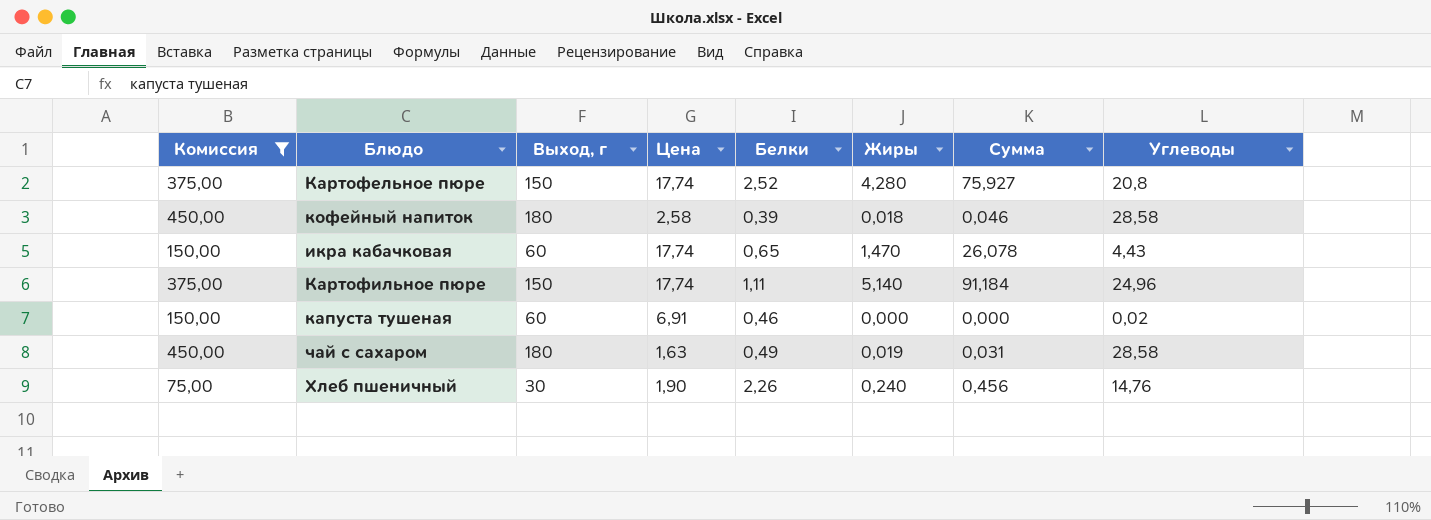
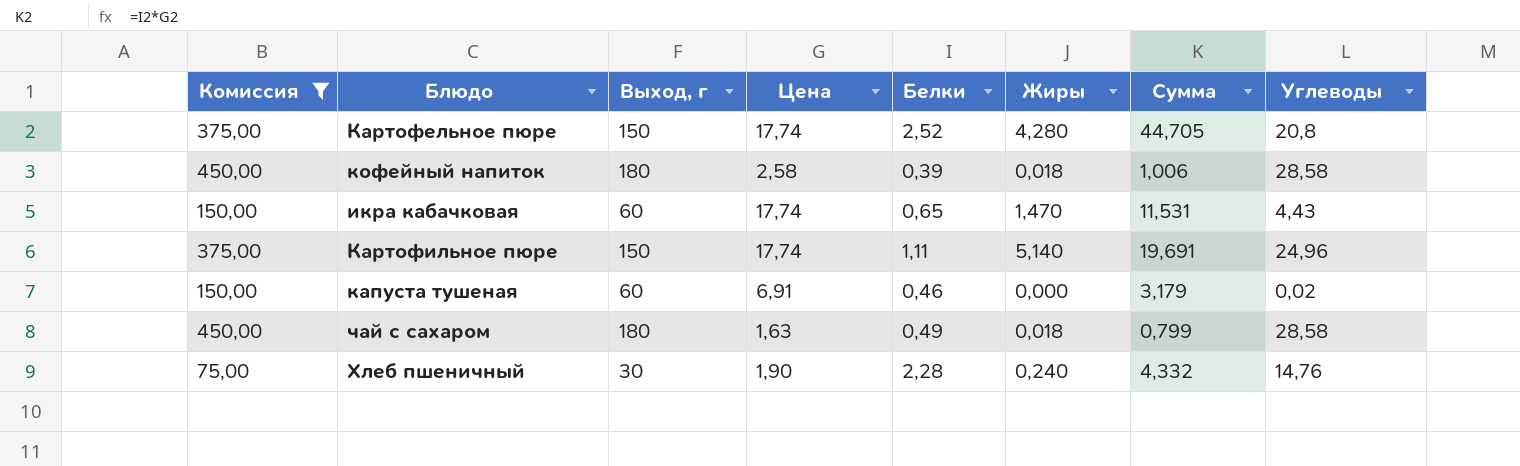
column Сумма | formula: [Цена] * [Жиры] -> [Цена] * [Белки]
чай с сахаром | Жиры: 0,019 -> 0,018
Хлеб пшеничный | Белки: 2,26 -> 2,28

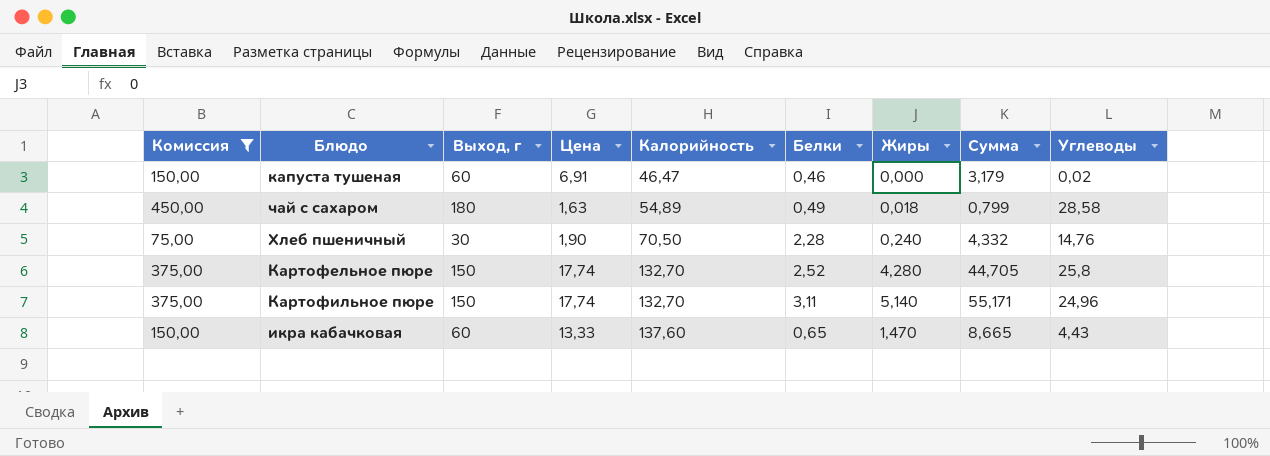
row order: none -> Калорийность ascending
column Калорийность | position: none -> 5
row кофейный напиток: 450,00 | 180 | 2,58 | 0,39 | 0,018 | 1,006 | 28,58 -> none
Картофельное пюре | Углеводы: 20,8 -> 25,8
Картофильное пюре | Белки: 1,11 -> 3,11
Картофильное пюре | Сумма: 19,691 -> 55,171
икра кабачковая | Цена: 17,74 -> 13,33
икра кабачковая | Сумма: 11,531 -> 8,665

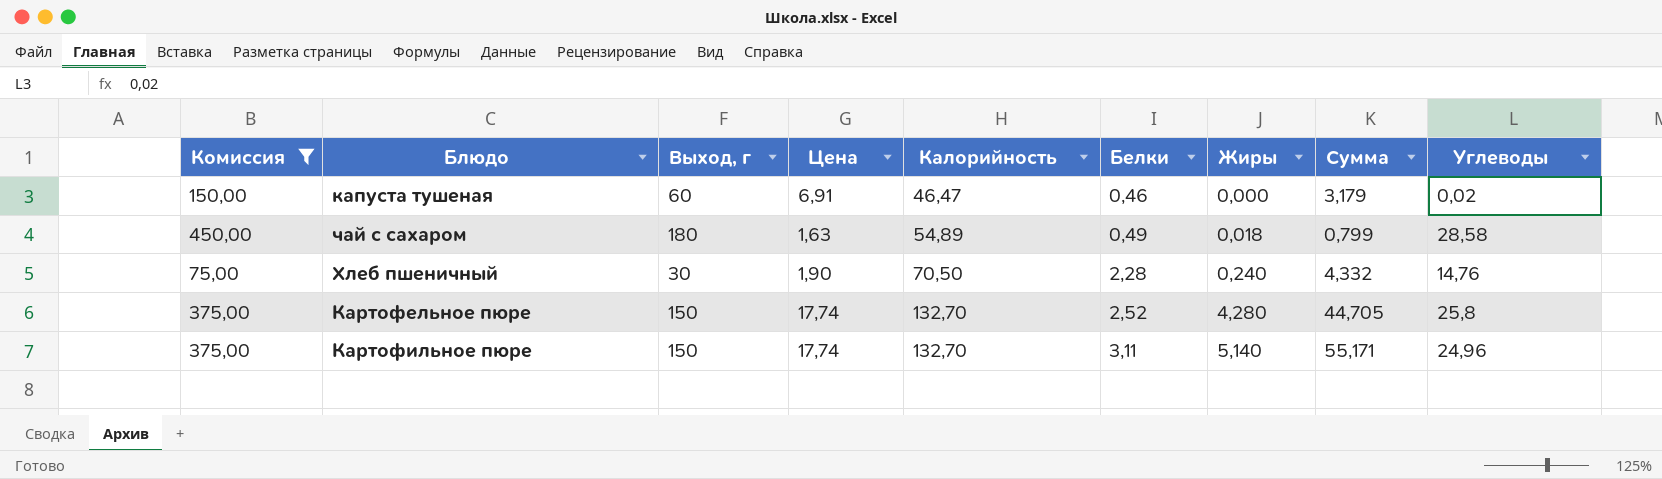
row икра кабачковая: 150,00 | 60 | 13,33 | 137,60 | 0,65 | 1,470 | 8,665 | 4,43 -> none

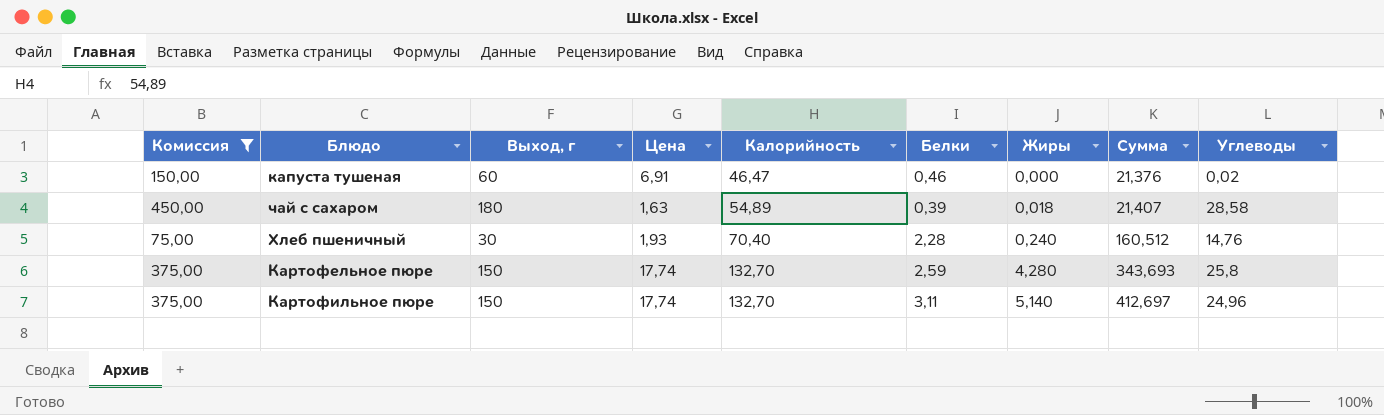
column Сумма | formula: [Цена] * [Белки] -> [Калорийность] * [Белки]
чай с сахаром | Белки: 0,49 -> 0,39
Хлеб пшеничный | Цена: 1,90 -> 1,93
Хлеб пшеничный | Калорийность: 70,50 -> 70,40
Картофельное пюре | Белки: 2,52 -> 2,59

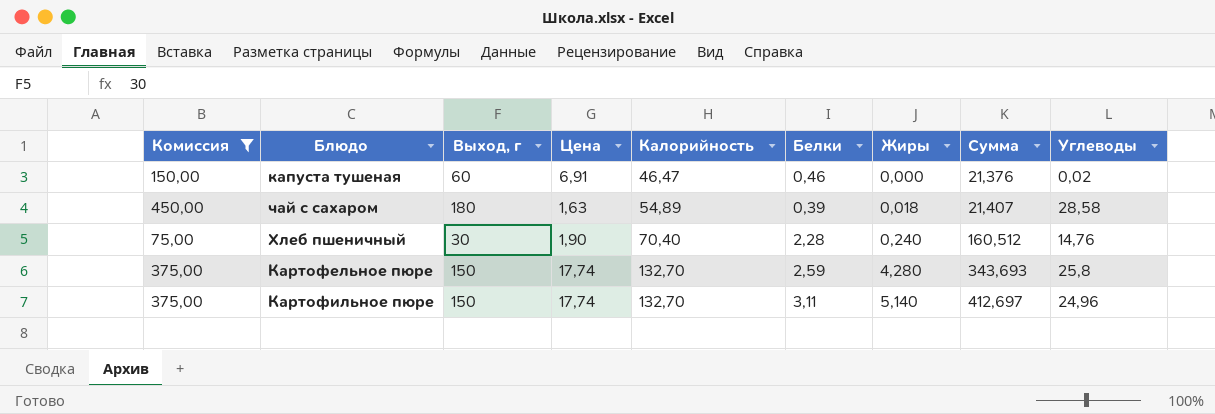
Хлеб пшеничный | Цена: 1,93 -> 1,90

